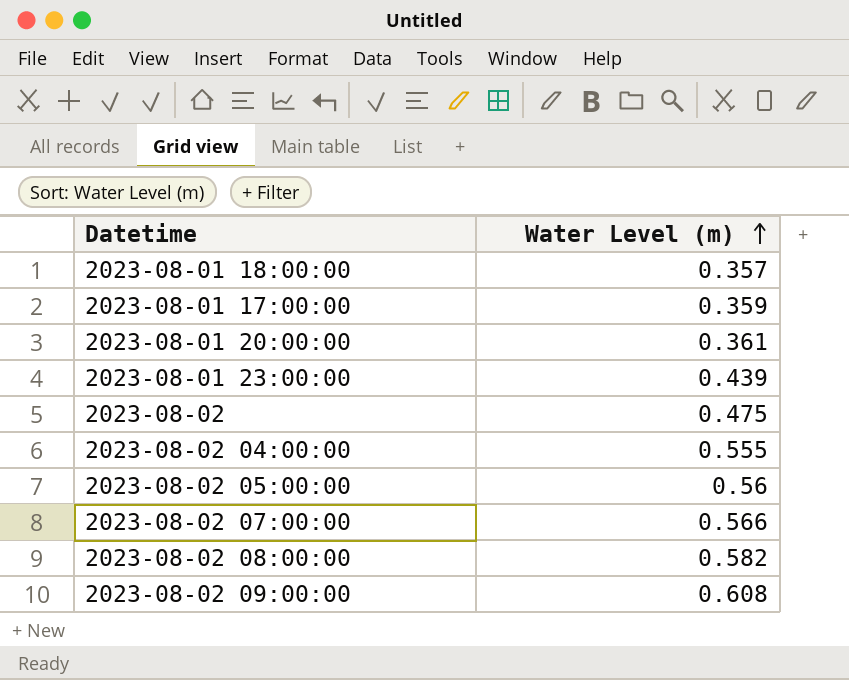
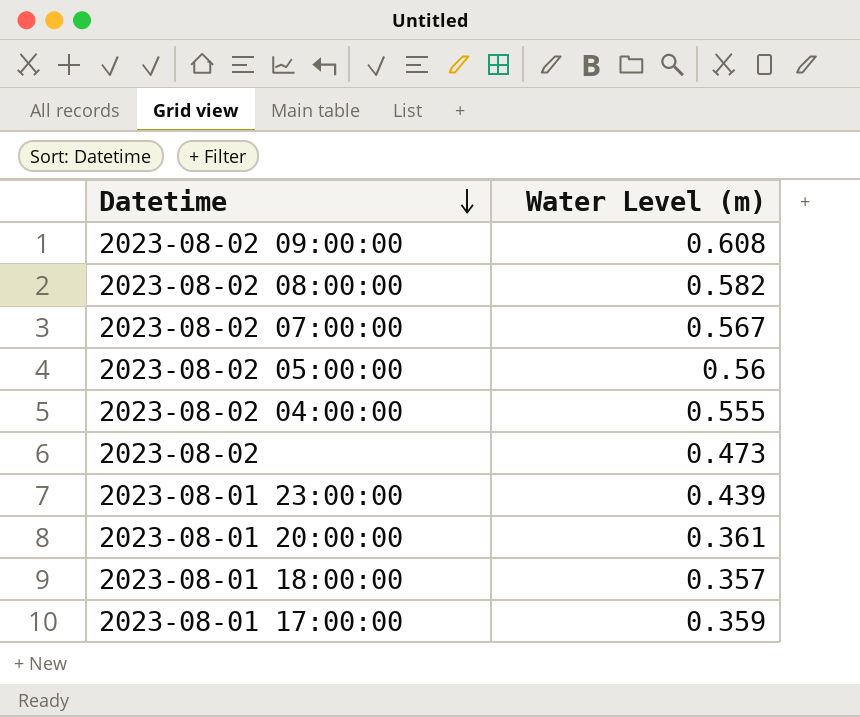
row order: Water Level (m) ascending -> Datetime descending
2023-08-02 07:00:00 | Water Level (m): 0.566 -> 0.567
2023-08-02 | Water Level (m): 0.475 -> 0.473

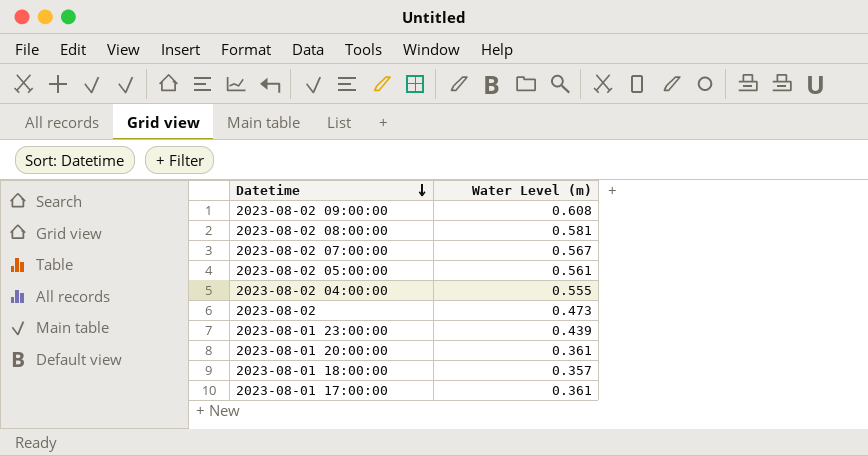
2023-08-02 08:00:00 | Water Level (m): 0.582 -> 0.581
2023-08-02 05:00:00 | Water Level (m): 0.56 -> 0.561
2023-08-01 17:00:00 | Water Level (m): 0.359 -> 0.361

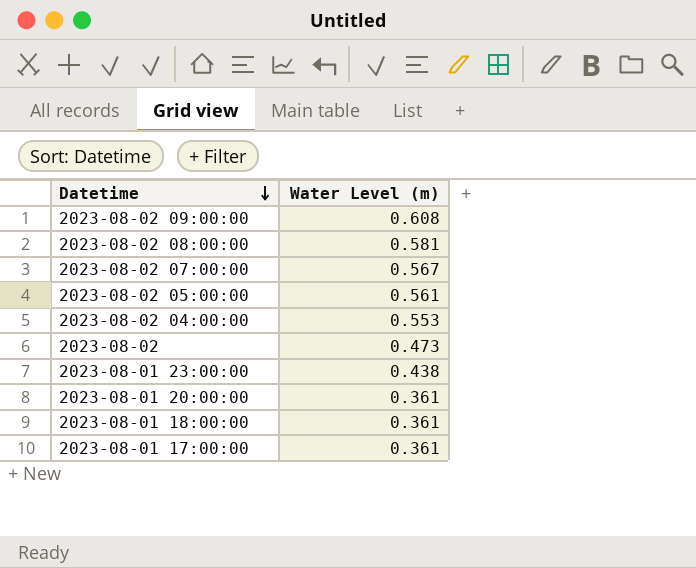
2023-08-02 04:00:00 | Water Level (m): 0.555 -> 0.553
2023-08-01 23:00:00 | Water Level (m): 0.439 -> 0.438
2023-08-01 18:00:00 | Water Level (m): 0.357 -> 0.361

